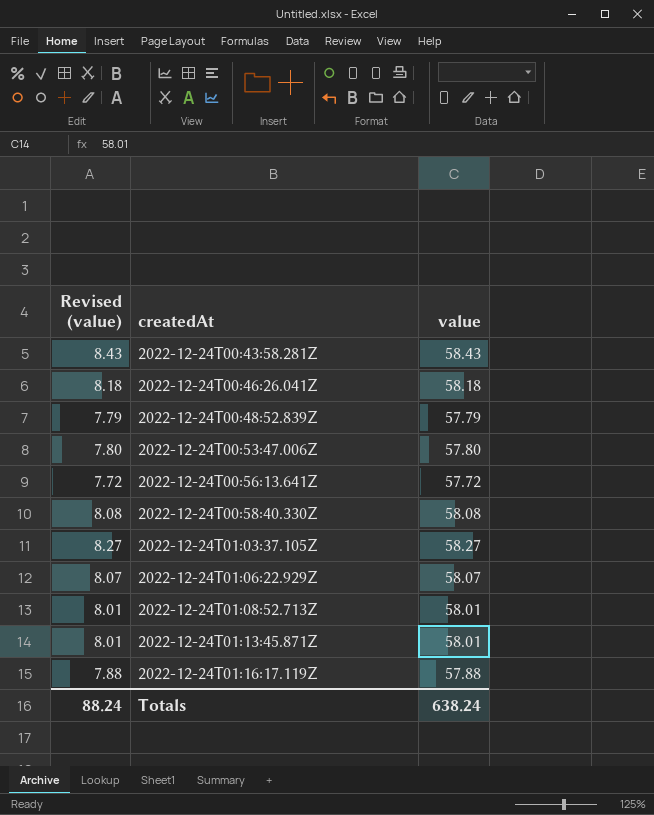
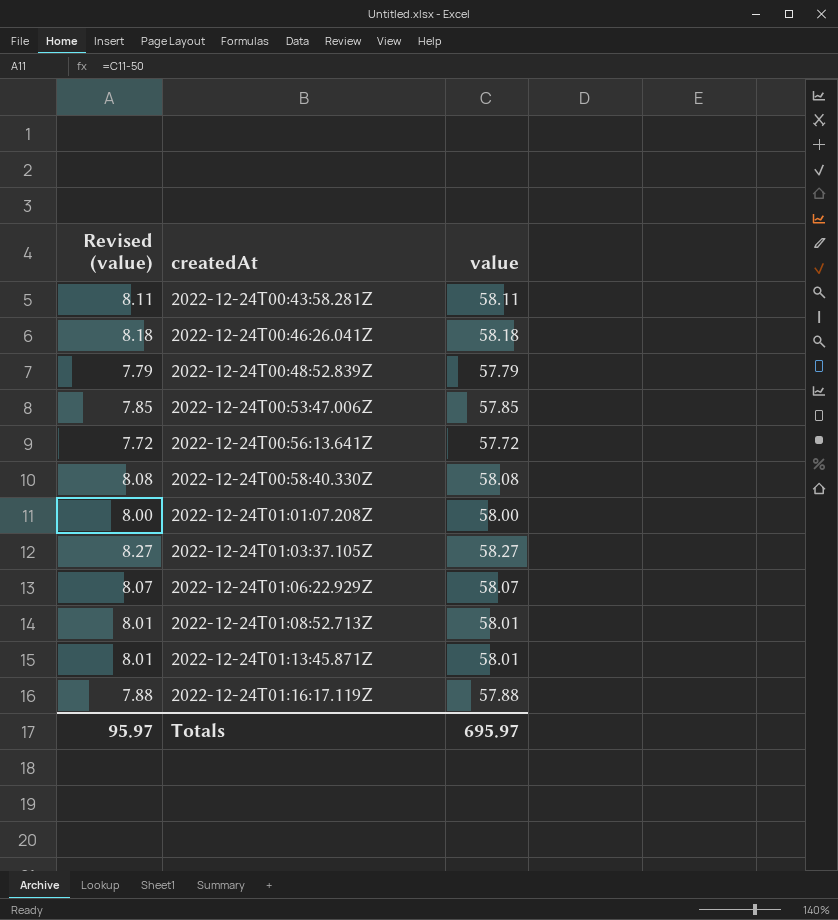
2022-12-24T00:43:58.281Z | Revised (value): 8.43 -> 8.11
2022-12-24T00:43:58.281Z | value: 58.43 -> 58.11
2022-12-24T00:53:47.006Z | Revised (value): 7.80 -> 7.85
2022-12-24T00:53:47.006Z | value: 57.80 -> 57.85
row 2022-12-24T01:01:07.208Z: none -> 8.00 | 58.00
Totals | Revised (value): 88.24 -> 95.97
Totals | value: 638.24 -> 695.97

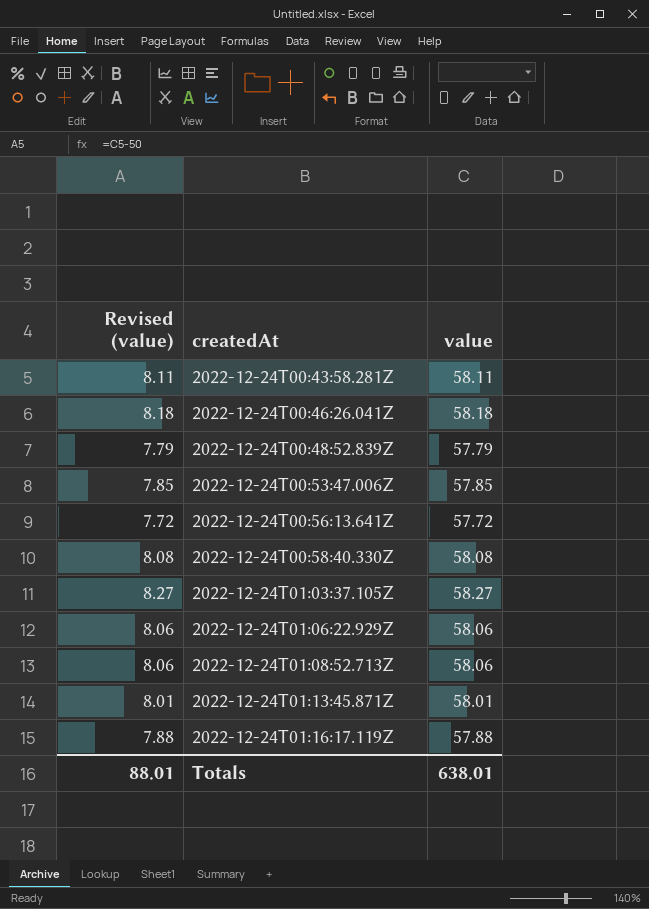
row 2022-12-24T01:01:07.208Z: 8.00 | 58.00 -> none
2022-12-24T01:06:22.929Z | Revised (value): 8.07 -> 8.06
2022-12-24T01:06:22.929Z | value: 58.07 -> 58.06
2022-12-24T01:08:52.713Z | Revised (value): 8.01 -> 8.06
2022-12-24T01:08:52.713Z | value: 58.01 -> 58.06
Totals | Revised (value): 95.97 -> 88.01
Totals | value: 695.97 -> 638.01

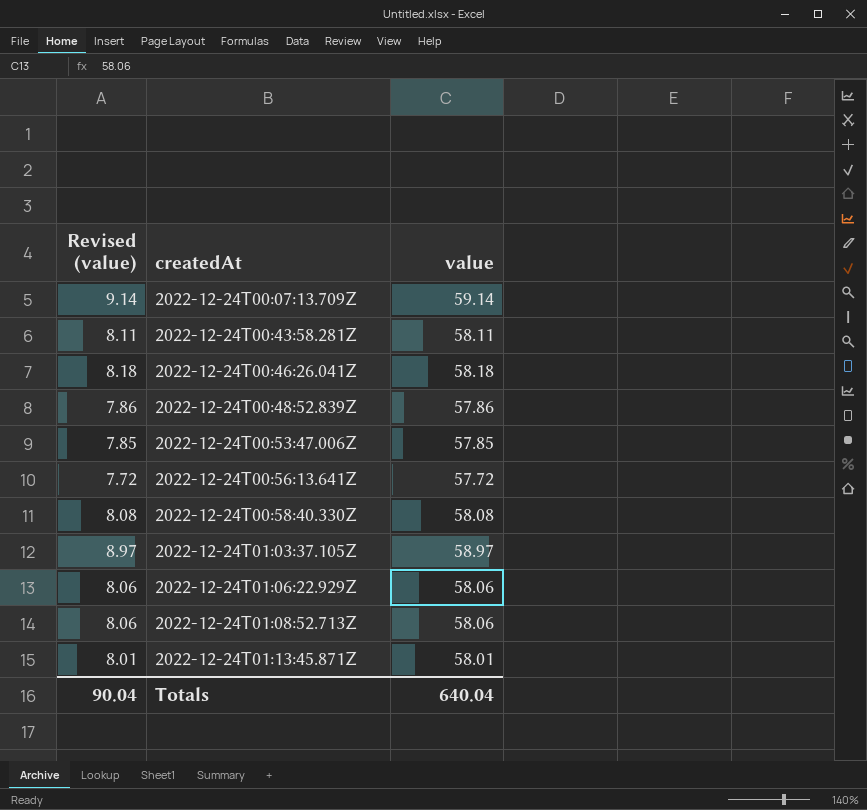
row 2022-12-24T01:16:17.119Z: 7.88 | 57.88 -> none
row 2022-12-24T00:07:13.709Z: none -> 9.14 | 59.14
2022-12-24T00:48:52.839Z | Revised (value): 7.79 -> 7.86
2022-12-24T00:48:52.839Z | value: 57.79 -> 57.86
2022-12-24T01:03:37.105Z | Revised (value): 8.27 -> 8.97
2022-12-24T01:03:37.105Z | value: 58.27 -> 58.97
Totals | Revised (value): 88.01 -> 90.04
Totals | value: 638.01 -> 640.04

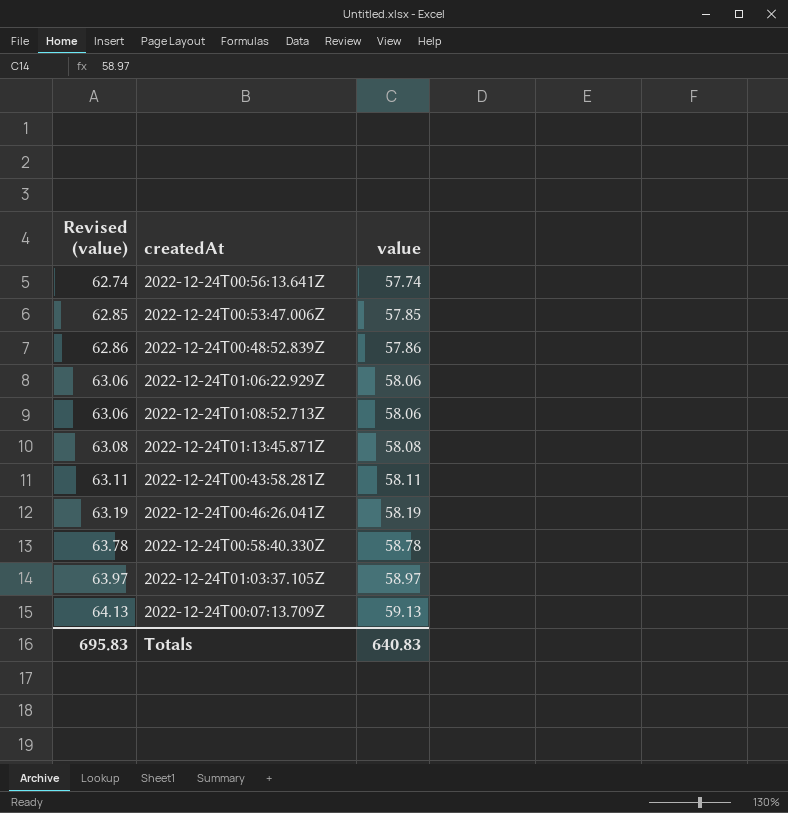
row order: createdAt ascending -> Revised (value) ascending
column Revised (value) | formula: [value] - 50 -> [value] + 5
2022-12-24T00:56:13.641Z | value: 57.72 -> 57.74
2022-12-24T01:13:45.871Z | value: 58.01 -> 58.08
2022-12-24T00:46:26.041Z | value: 58.18 -> 58.19
2022-12-24T00:58:40.330Z | value: 58.08 -> 58.78
2022-12-24T00:07:13.709Z | value: 59.14 -> 59.13
Totals | Revised (value): 90.04 -> 695.83
Totals | value: 640.04 -> 640.83

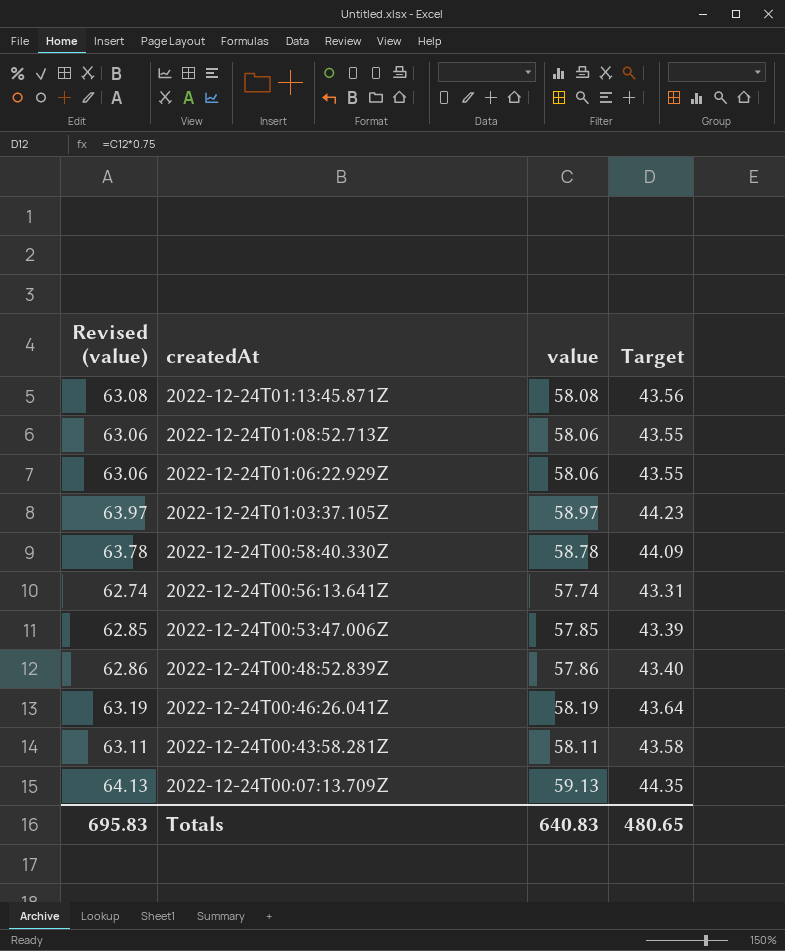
row order: Revised (value) ascending -> createdAt descending
column Target | formula: none -> [value] * 0.75

